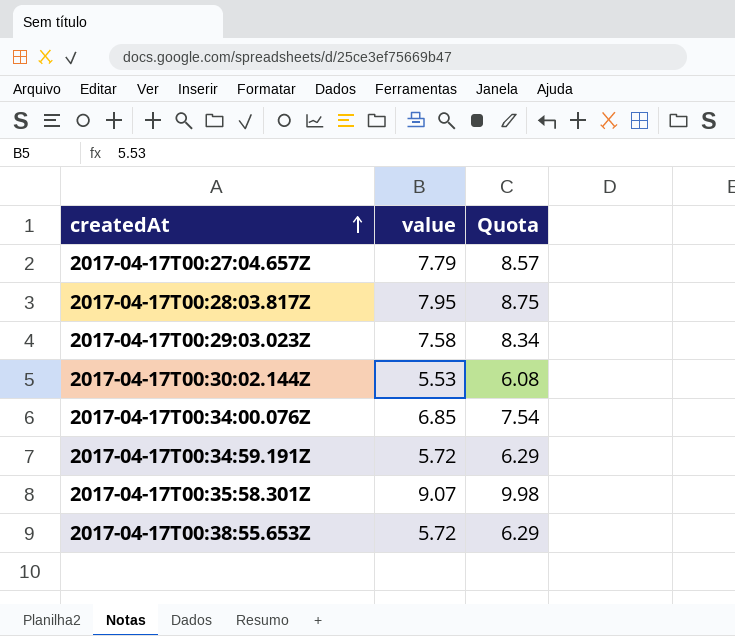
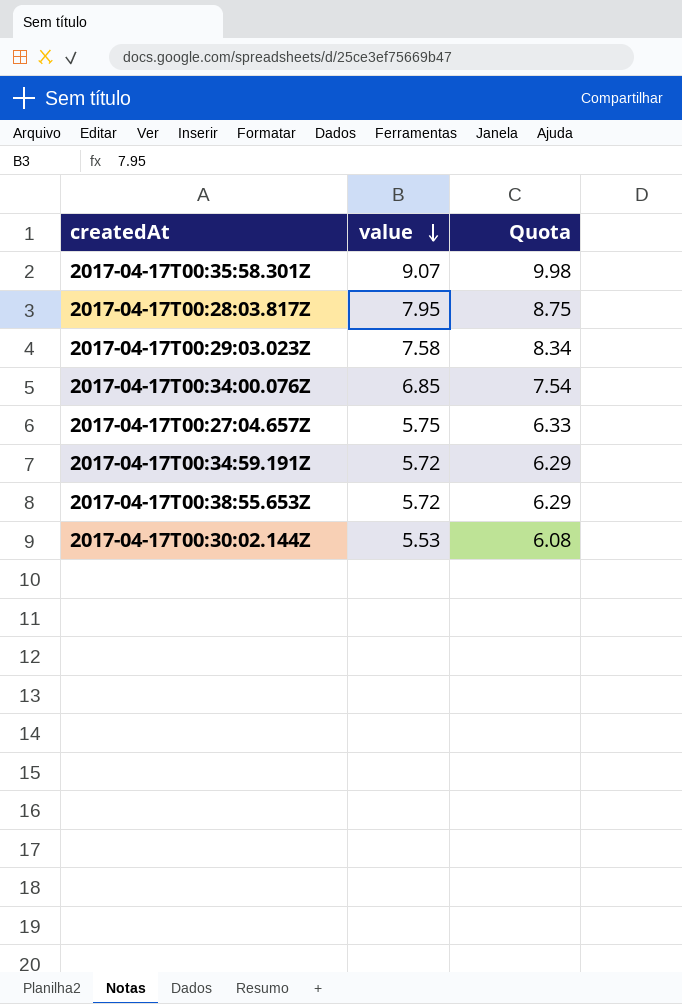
row order: createdAt ascending -> value descending
2017-04-17T00:27:04.657Z | value: 7.79 -> 5.75
2017-04-17T00:27:04.657Z | Quota: 8.57 -> 6.33

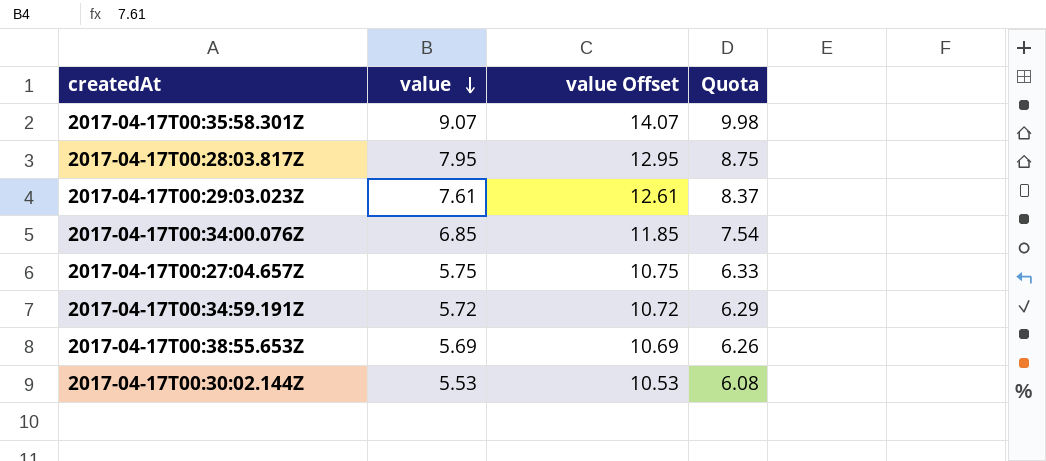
column value Offset | formula: none -> [value] + 5
2017-04-17T00:29:03.023Z | value: 7.58 -> 7.61
2017-04-17T00:29:03.023Z | Quota: 8.34 -> 8.37
2017-04-17T00:38:55.653Z | value: 5.72 -> 5.69
2017-04-17T00:38:55.653Z | Quota: 6.29 -> 6.26

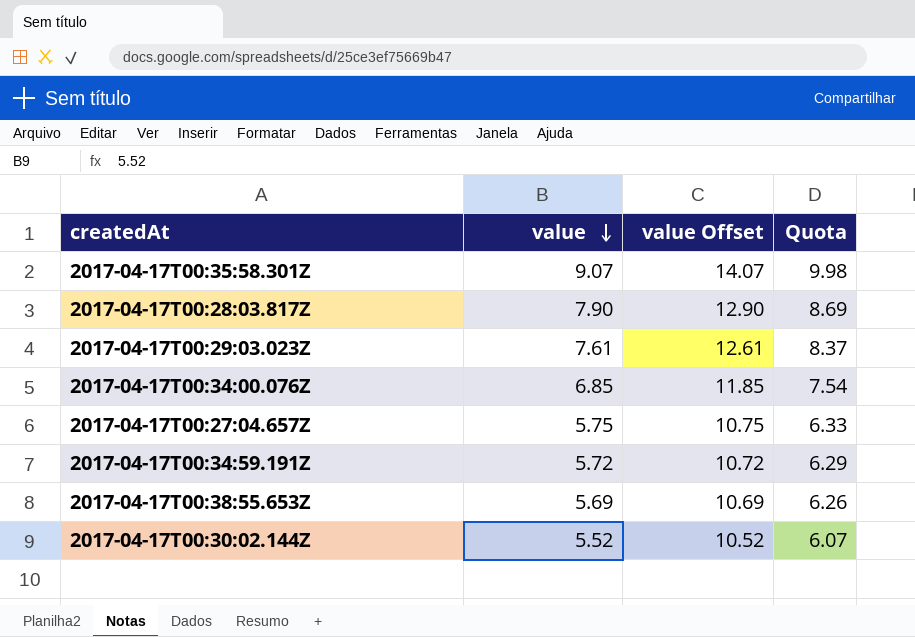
2017-04-17T00:28:03.817Z | value: 7.95 -> 7.90
2017-04-17T00:28:03.817Z | value Offset: 12.95 -> 12.90
2017-04-17T00:28:03.817Z | Quota: 8.75 -> 8.69
2017-04-17T00:30:02.144Z | value: 5.53 -> 5.52
2017-04-17T00:30:02.144Z | value Offset: 10.53 -> 10.52
2017-04-17T00:30:02.144Z | Quota: 6.08 -> 6.07

